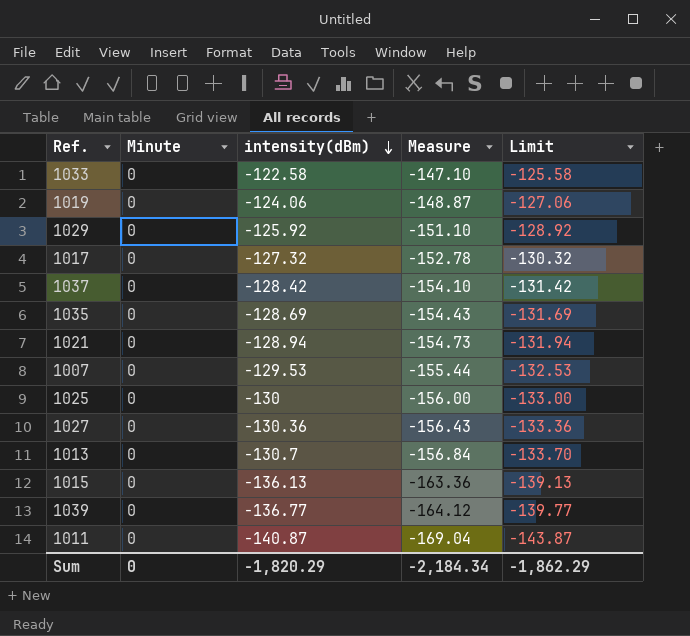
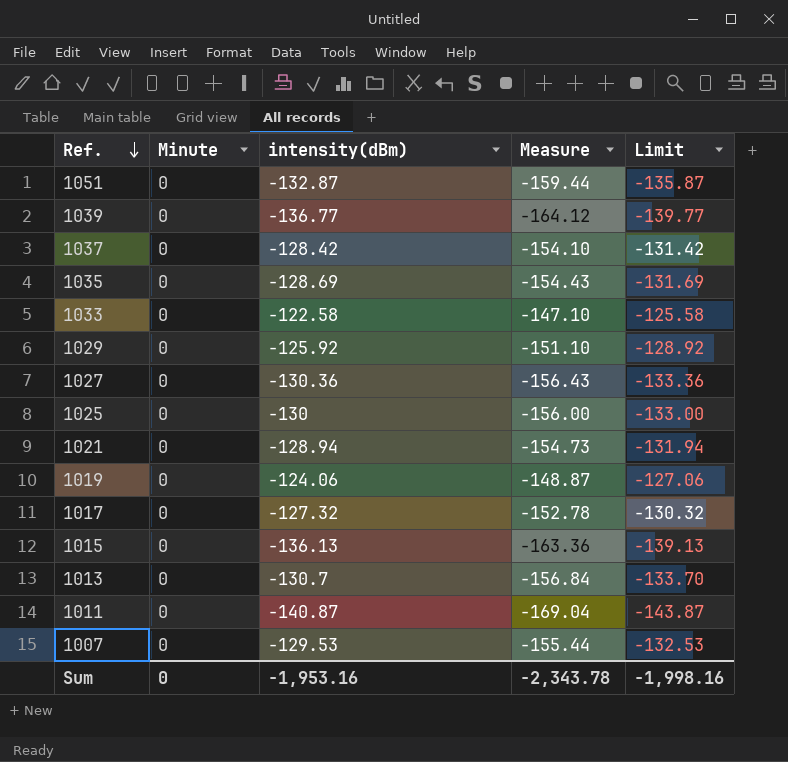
row order: intensity(dBm) descending -> Ref. descending
row 1051: none -> 0 | -132.87 | -159.44 | -135.87
Sum | intensity(dBm): -1,820.29 -> -1,953.16
Sum | Measure: -2,184.34 -> -2,343.78
Sum | Limit: -1,862.29 -> -1,998.16

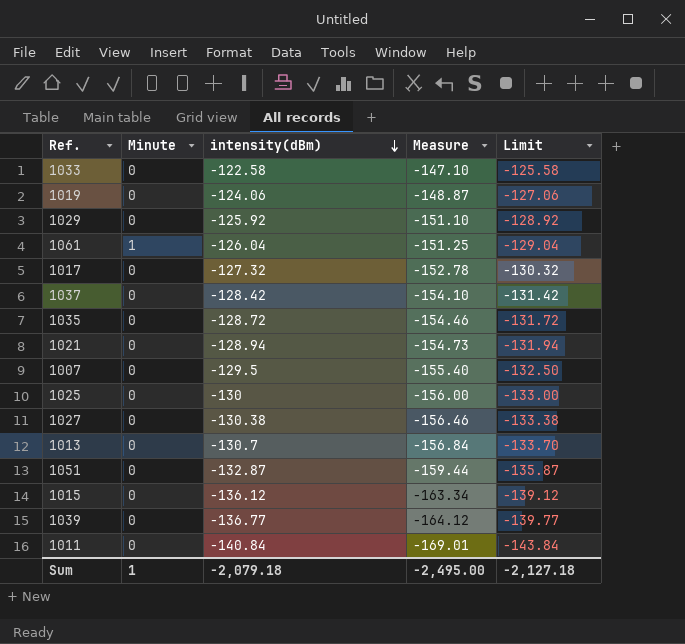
row order: Ref. descending -> intensity(dBm) descending
row 1061: none -> 1 | -126.04 | -151.25 | -129.04
1035 | intensity(dBm): -128.69 -> -128.72
1035 | Measure: -154.43 -> -154.46
1035 | Limit: -131.69 -> -131.72
1007 | intensity(dBm): -129.53 -> -129.5
1007 | Measure: -155.44 -> -155.40
1007 | Limit: -132.53 -> -132.50
1027 | intensity(dBm): -130.36 -> -130.38
1027 | Measure: -156.43 -> -156.46
1027 | Limit: -133.36 -> -133.38
1015 | intensity(dBm): -136.13 -> -136.12
1015 | Measure: -163.36 -> -163.34
1015 | Limit: -139.13 -> -139.12
1011 | intensity(dBm): -140.87 -> -140.84
1011 | Measure: -169.04 -> -169.01
1011 | Limit: -143.87 -> -143.84
Sum | Minute: 0 -> 1
Sum | intensity(dBm): -1,953.16 -> -2,079.18
Sum | Measure: -2,343.78 -> -2,495.00
Sum | Limit: -1,998.16 -> -2,127.18

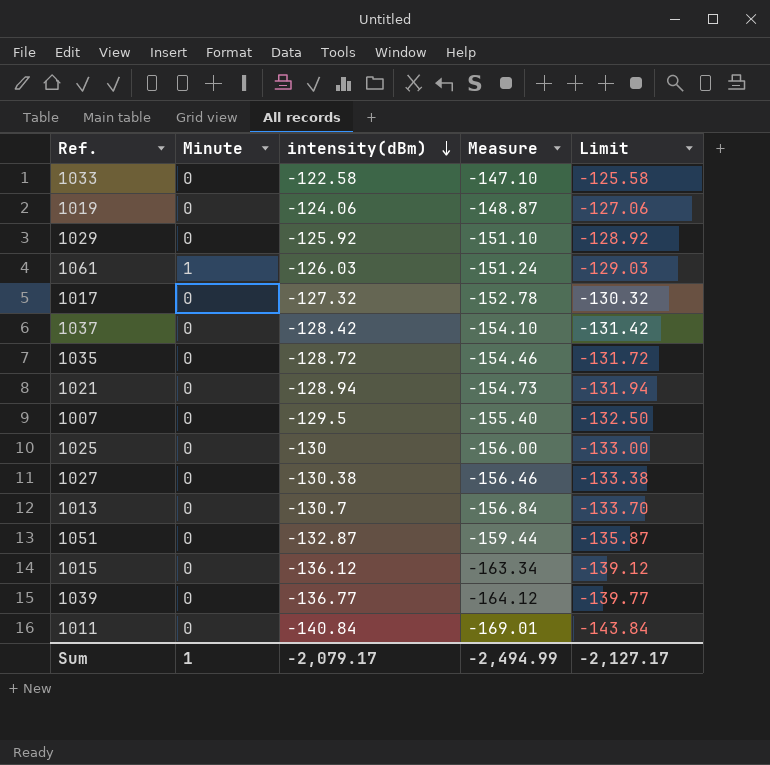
1061 | intensity(dBm): -126.04 -> -126.03
1061 | Measure: -151.25 -> -151.24
1061 | Limit: -129.04 -> -129.03
Sum | intensity(dBm): -2,079.18 -> -2,079.17
Sum | Measure: -2,495.00 -> -2,494.99
Sum | Limit: -2,127.18 -> -2,127.17

